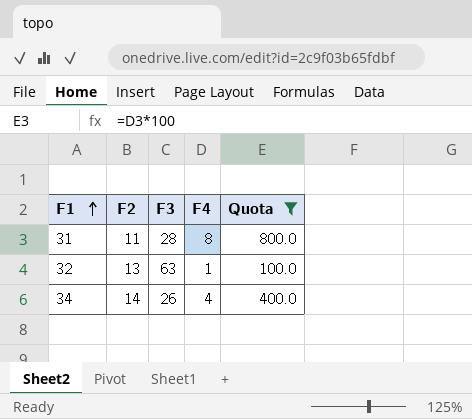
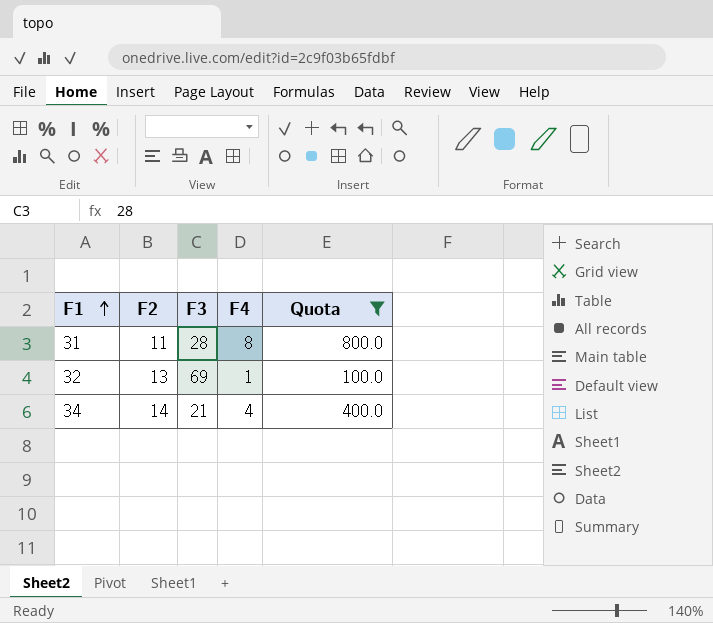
32 | F3: 63 -> 69
34 | F3: 26 -> 21

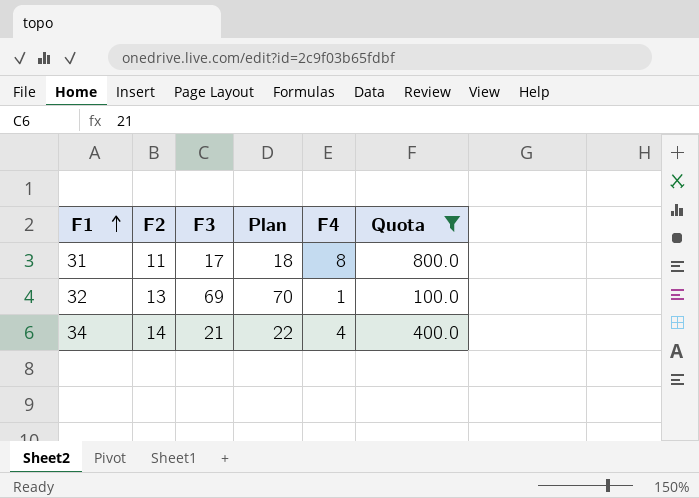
column Plan | formula: none -> [F3] + 1
31 | F3: 28 -> 17

